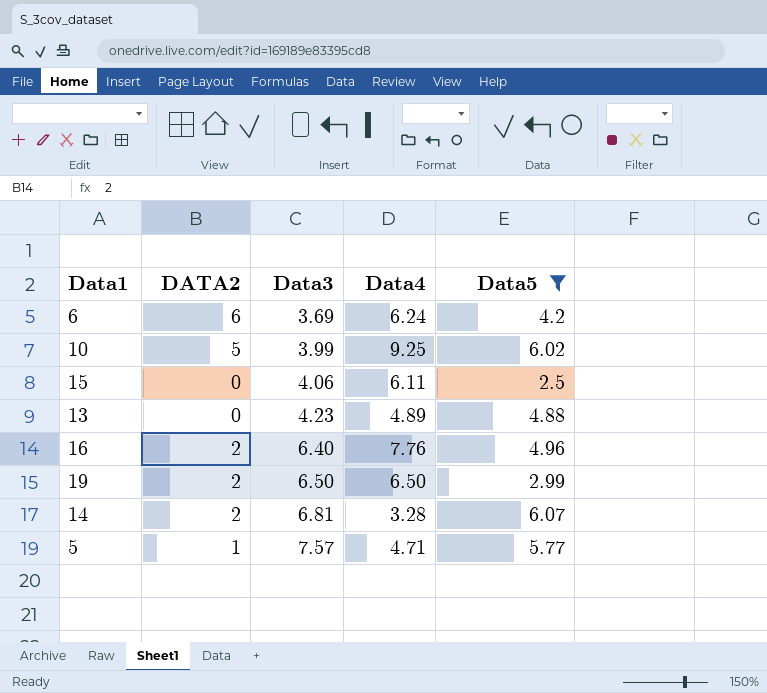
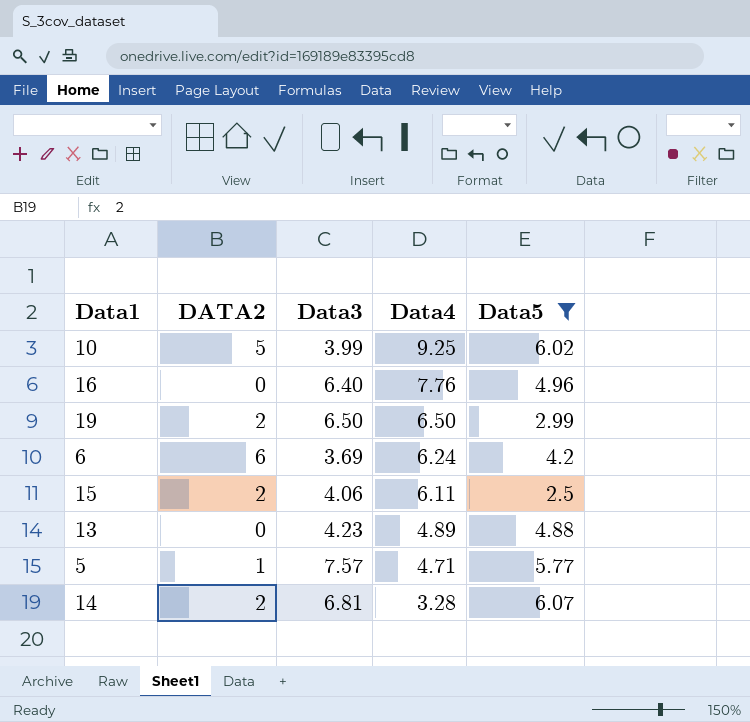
row order: Data3 ascending -> Data4 descending
16 | DATA2: 2 -> 0
15 | DATA2: 0 -> 2

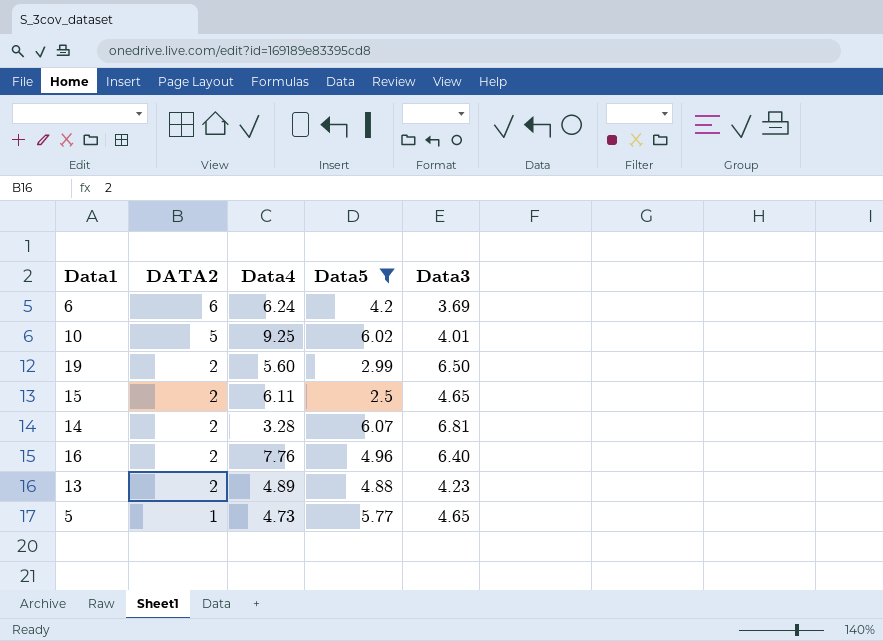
row order: Data4 descending -> DATA2 descending
column Data3 | position: 3 -> 5
10 | Data3: 3.99 -> 4.01
19 | Data4: 6.50 -> 5.60
15 | Data3: 4.06 -> 4.65
16 | DATA2: 0 -> 2
13 | DATA2: 0 -> 2
5 | Data4: 4.71 -> 4.73
5 | Data3: 7.57 -> 4.65

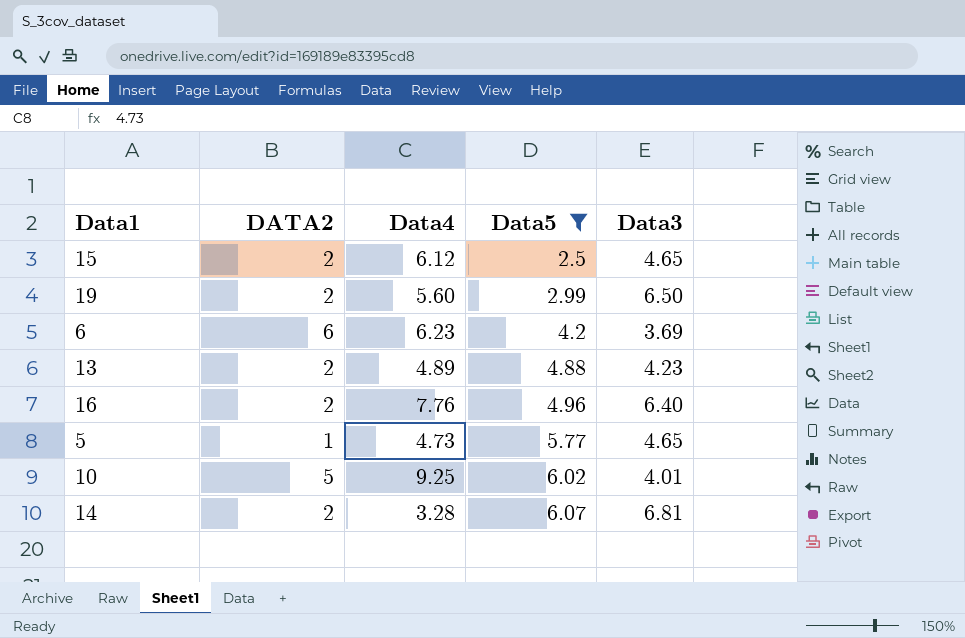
row order: DATA2 descending -> Data5 ascending
15 | Data4: 6.11 -> 6.12
6 | Data4: 6.24 -> 6.23

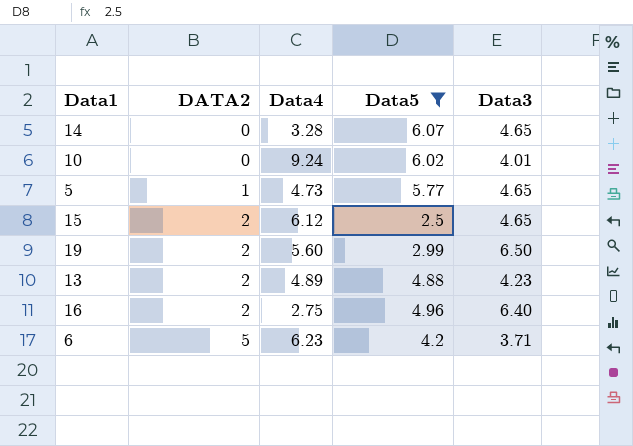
row order: Data5 ascending -> DATA2 ascending
14 | DATA2: 2 -> 0
14 | Data3: 6.81 -> 4.65
10 | DATA2: 5 -> 0
10 | Data4: 9.25 -> 9.24
16 | Data4: 7.76 -> 2.75
6 | DATA2: 6 -> 5
6 | Data3: 3.69 -> 3.71

